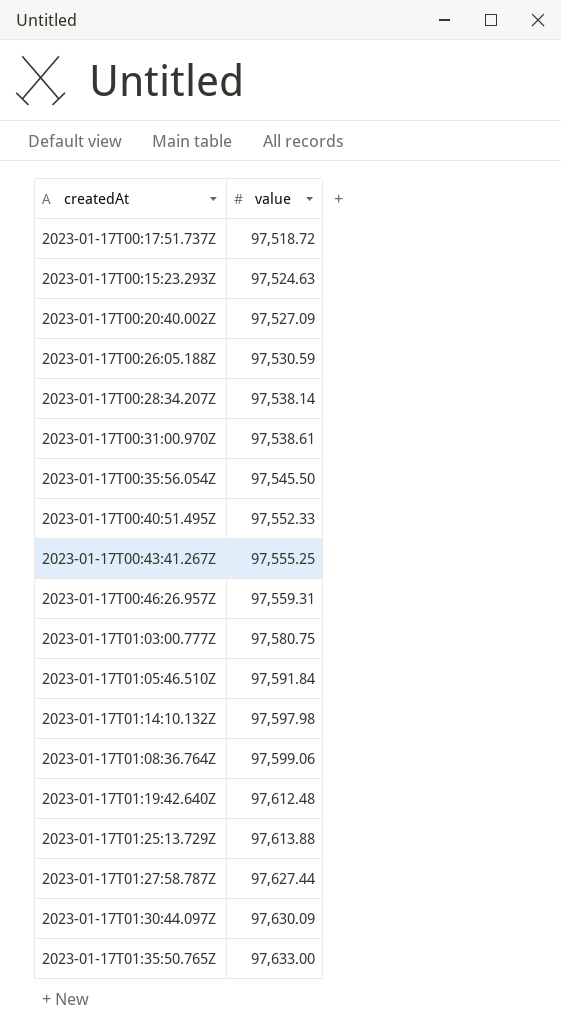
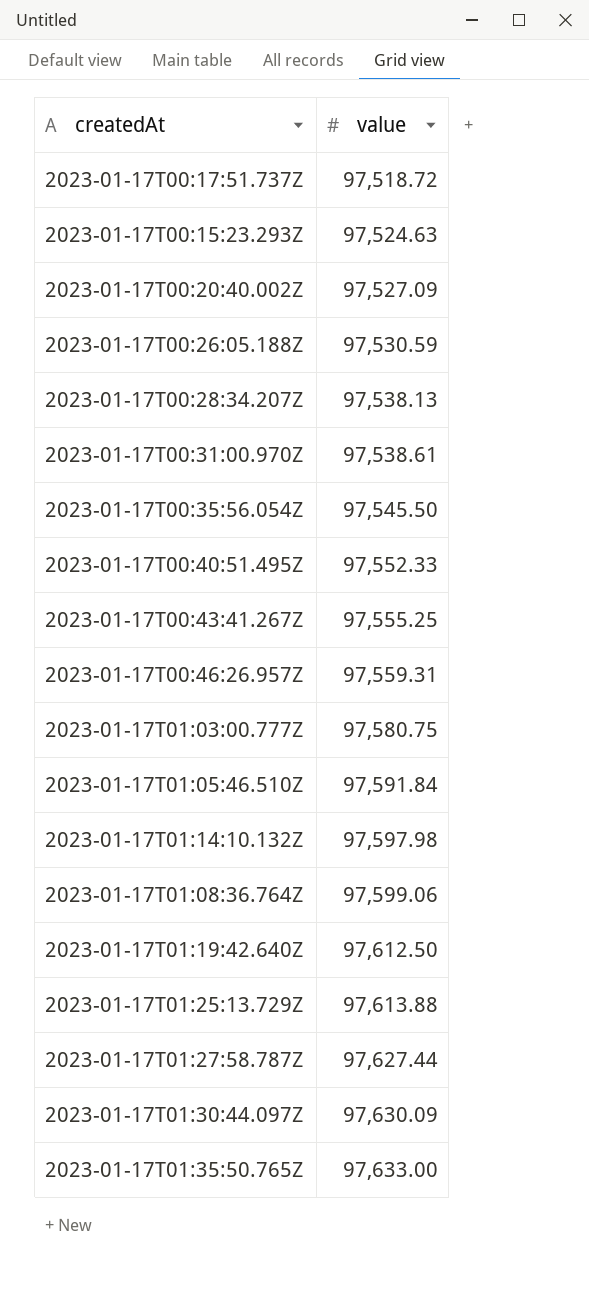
2023-01-17T00:28:34.207Z | value: 97,538.14 -> 97,538.13
2023-01-17T01:19:42.640Z | value: 97,612.48 -> 97,612.50

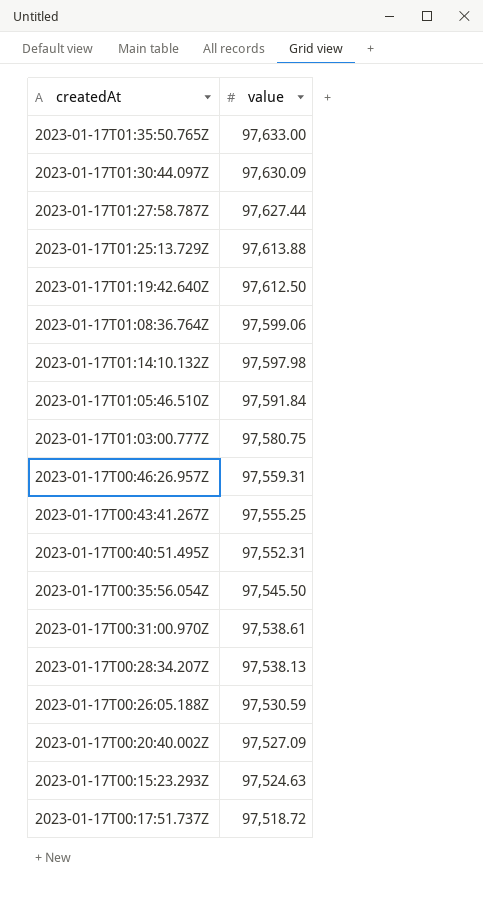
row order: value ascending -> value descending
2023-01-17T00:40:51.495Z | value: 97,552.33 -> 97,552.31

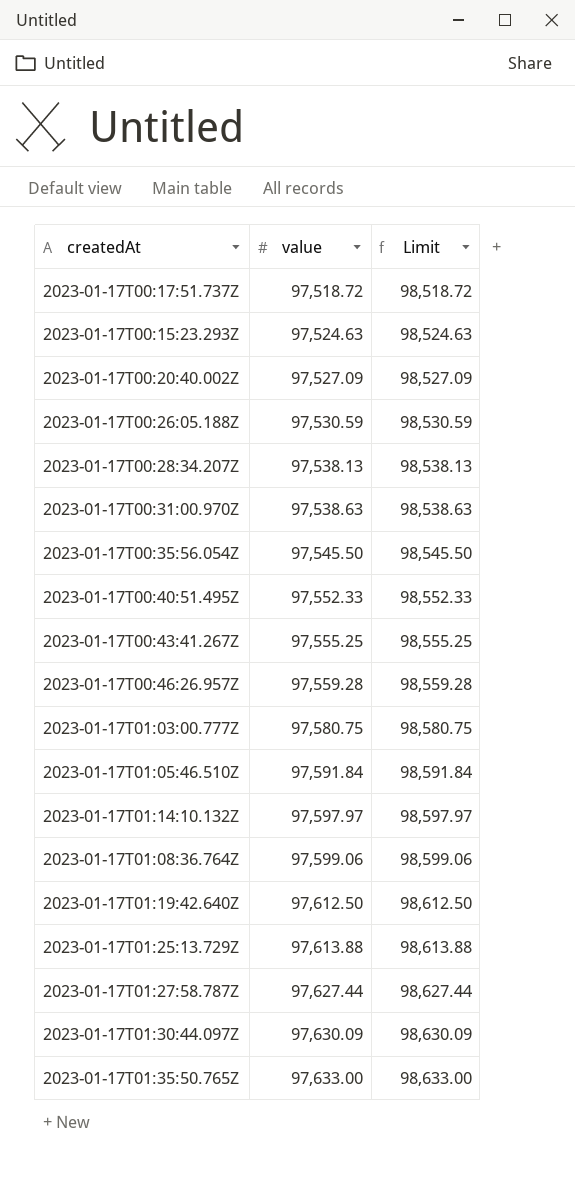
row order: value descending -> value ascending
column Limit | formula: none -> [value] + 1000
2023-01-17T00:31:00.970Z | value: 97,538.61 -> 97,538.63
2023-01-17T00:40:51.495Z | value: 97,552.31 -> 97,552.33
2023-01-17T00:46:26.957Z | value: 97,559.31 -> 97,559.28
2023-01-17T01:14:10.132Z | value: 97,597.98 -> 97,597.97

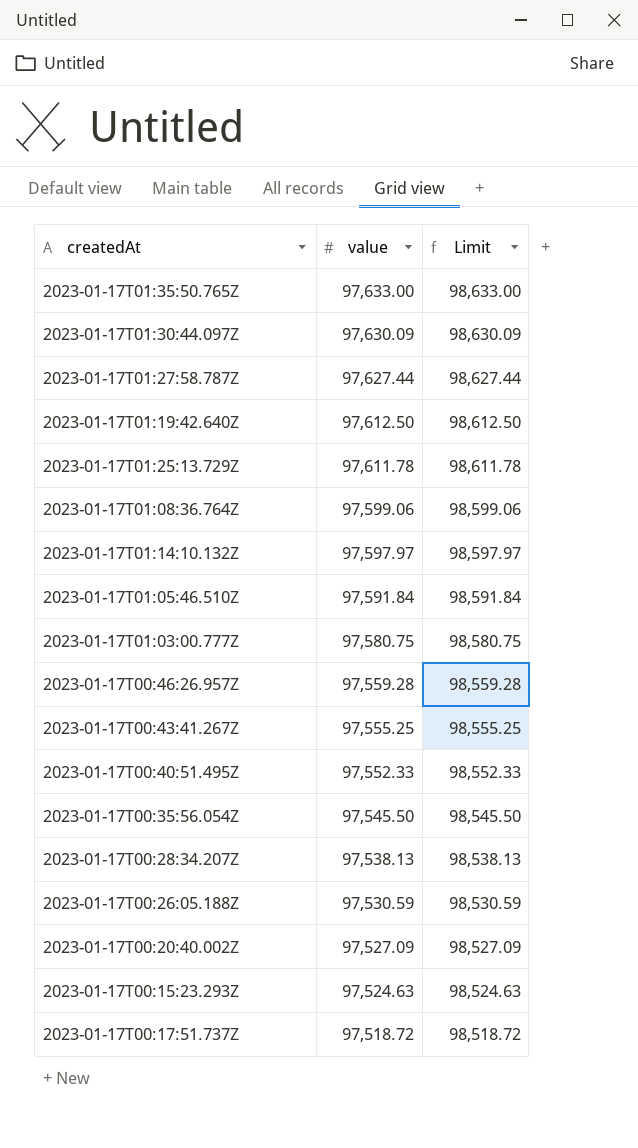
row order: value ascending -> value descending
row 2023-01-17T00:31:00.970Z: 97,538.63 | 98,538.63 -> none
2023-01-17T01:25:13.729Z | value: 97,613.88 -> 97,611.78
2023-01-17T01:25:13.729Z | Limit: 98,613.88 -> 98,611.78

